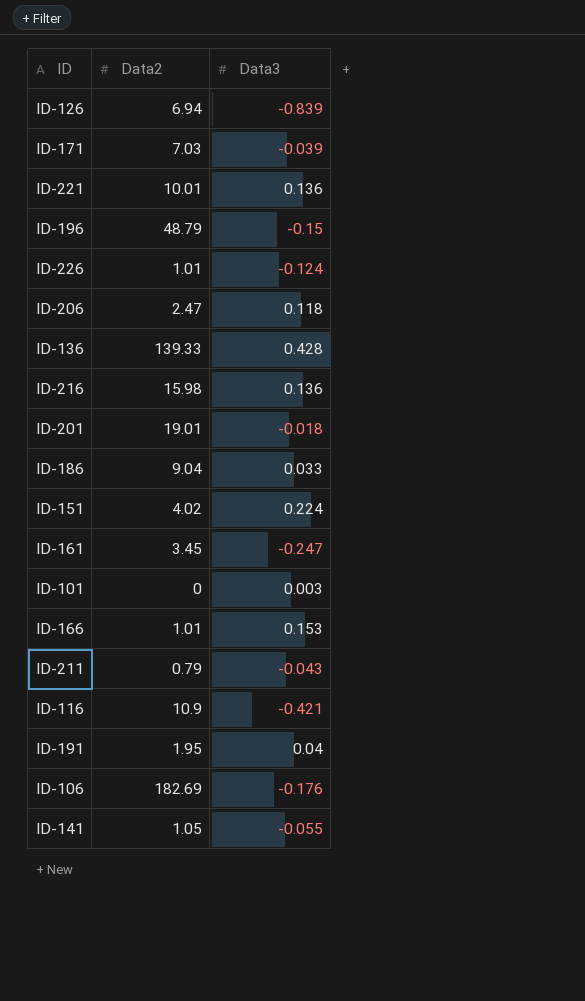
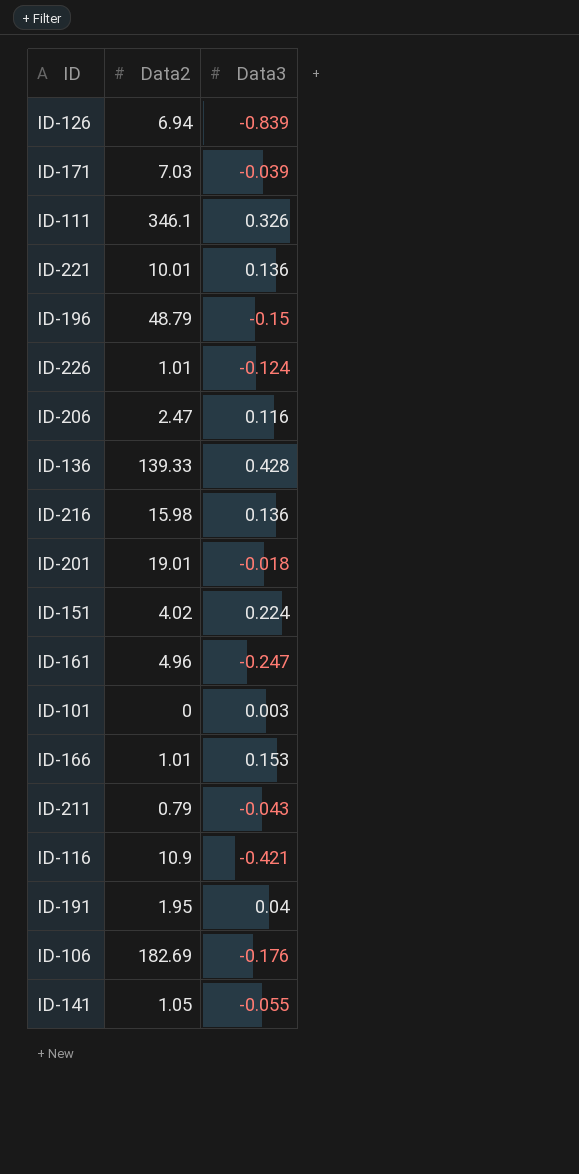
row ID-186: 9.04 | 0.033 -> none
row ID-111: none -> 346.1 | 0.326
ID-206 | Data3: 0.118 -> 0.116
ID-161 | Data2: 3.45 -> 4.96

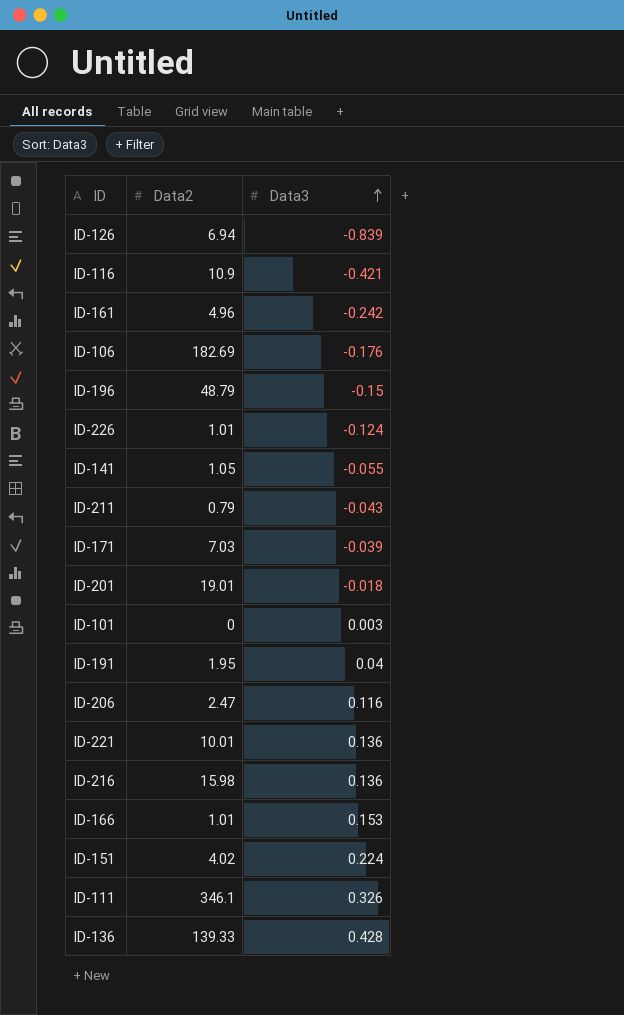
row order: none -> Data3 ascending
ID-161 | Data3: -0.247 -> -0.242

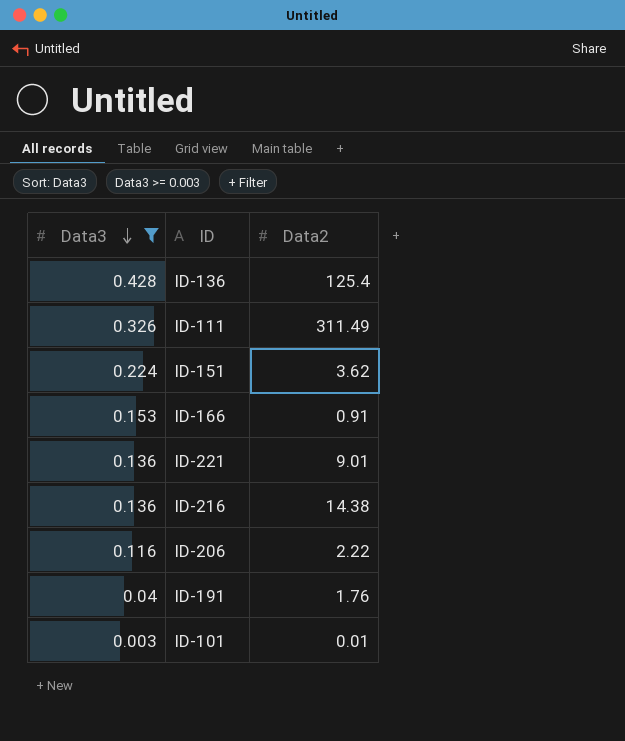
filter: none -> Data3 >= 0.003
row order: Data3 ascending -> Data3 descending
column Data3 | position: 3 -> 1
ID-136 | Data2: 139.33 -> 125.4
ID-111 | Data2: 346.1 -> 311.49
ID-151 | Data2: 4.02 -> 3.62
ID-166 | Data2: 1.01 -> 0.91
ID-221 | Data2: 10.01 -> 9.01
ID-216 | Data2: 15.98 -> 14.38
ID-206 | Data2: 2.47 -> 2.22
ID-191 | Data2: 1.95 -> 1.76
ID-101 | Data2: 0 -> 0.01

